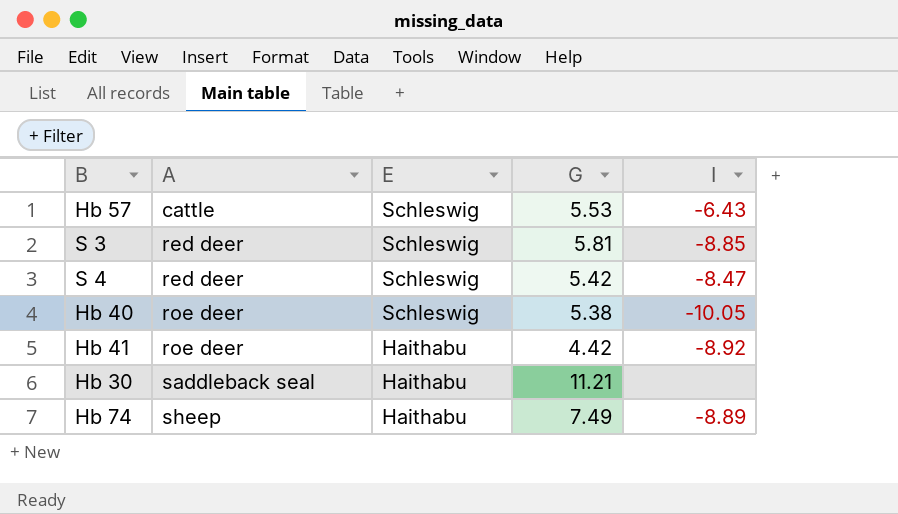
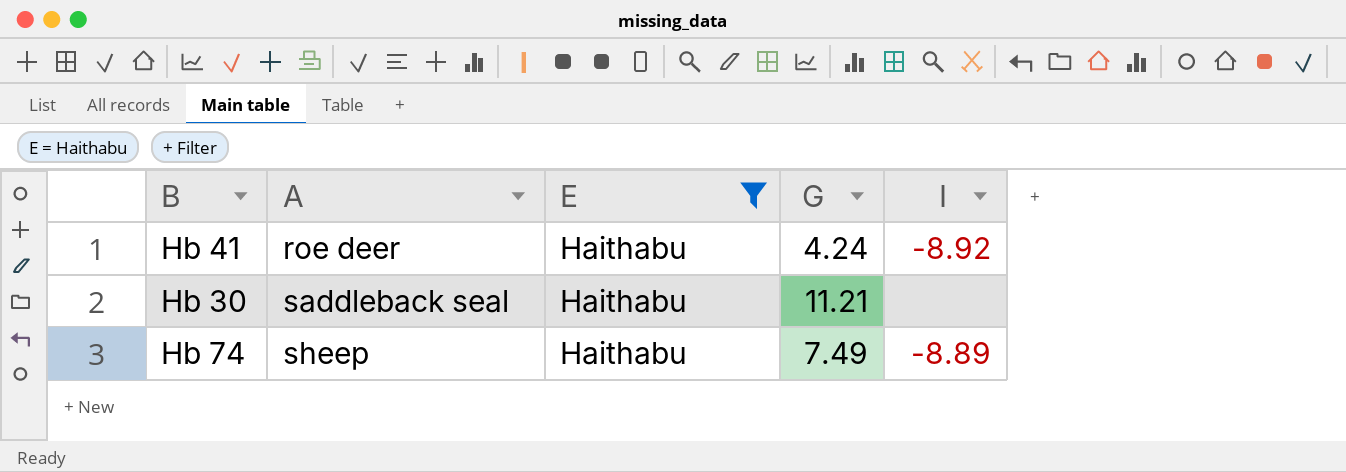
filter: none -> E = Haithabu
Hb 41 | G: 4.42 -> 4.24

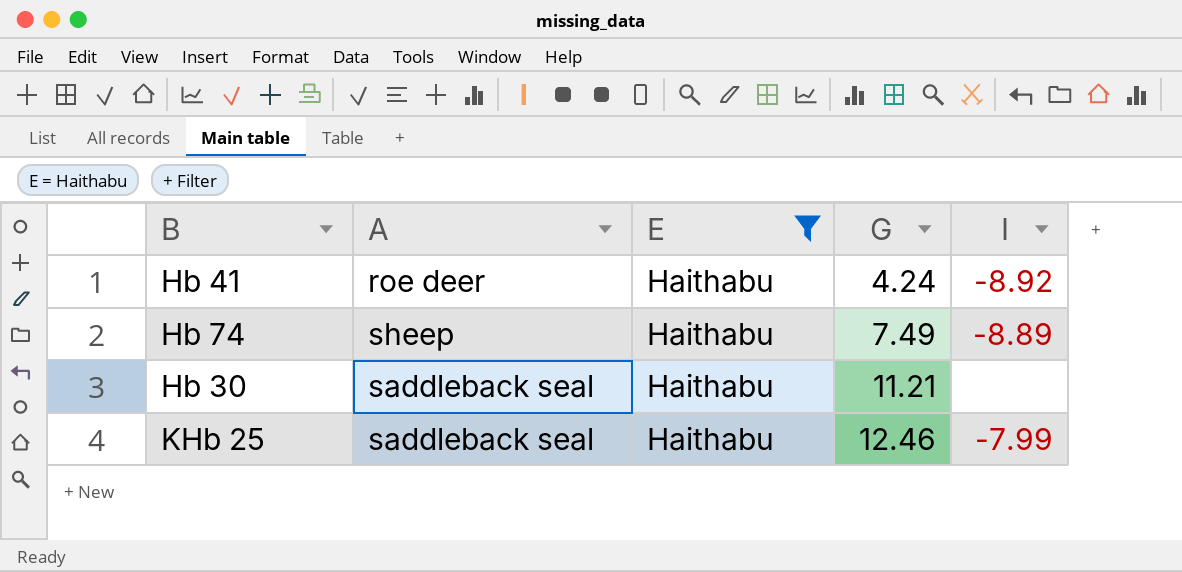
row order: A ascending -> G ascending
row KHb 25: none -> saddleback seal | Haithabu | 12.46 | -7.99

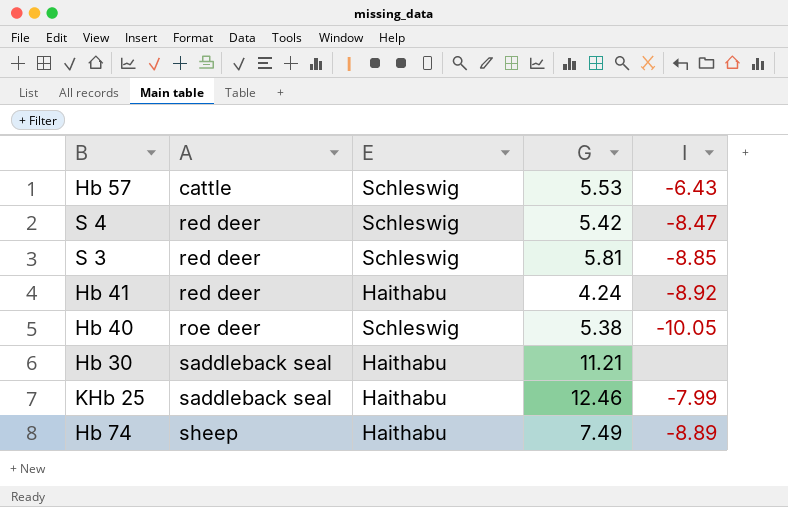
filter: E = Haithabu -> none
row order: G ascending -> A ascending
Hb 41 | A: roe deer -> red deer

